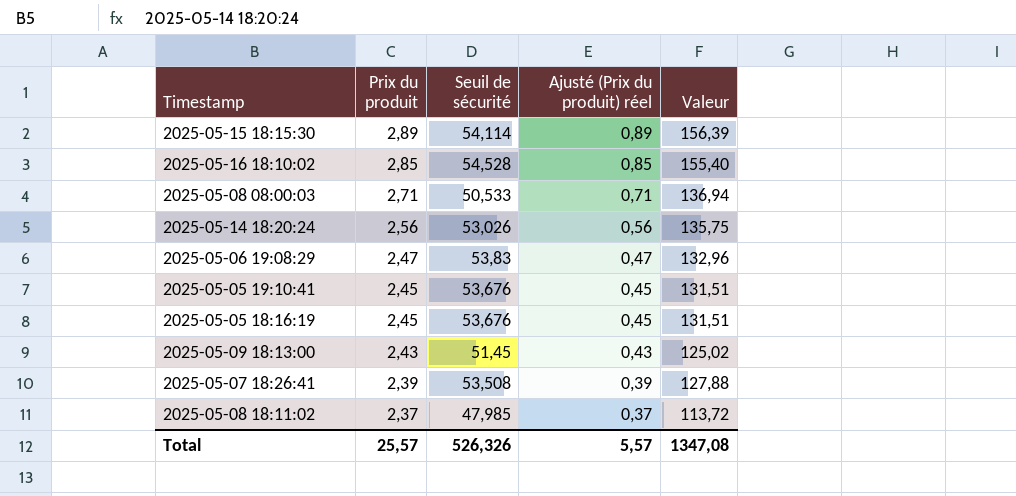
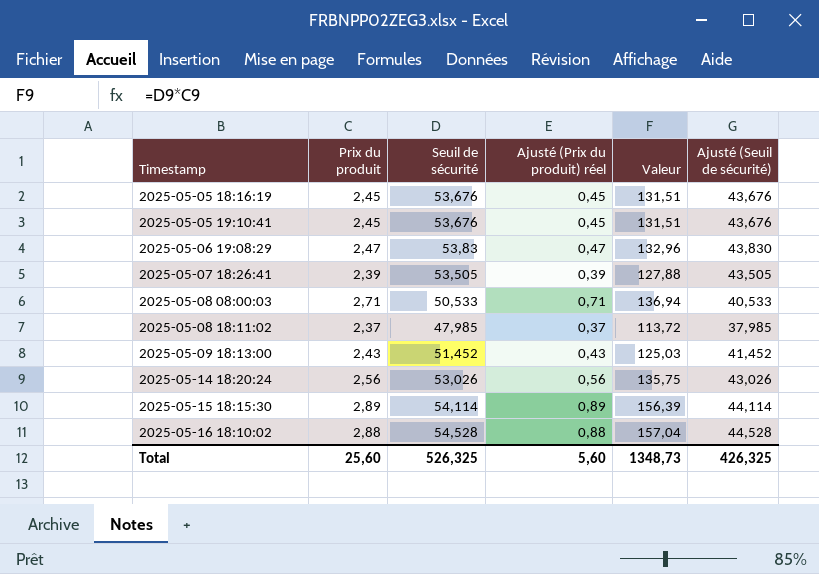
row order: Prix du produit descending -> Timestamp ascending
column Ajusté (Seuil de sécurité) | formula: none -> [Seuil de sécurité] - 10
2025-05-07 18:26:41 | Seuil de sécurité: 53,508 -> 53,505
2025-05-09 18:13:00 | Seuil de sécurité: 51,45 -> 51,452
2025-05-09 18:13:00 | Valeur: 125,02 -> 125,03
2025-05-16 18:10:02 | Prix du produit: 2,85 -> 2,88
2025-05-16 18:10:02 | Ajusté (Prix du produit) réel: 0,85 -> 0,88
2025-05-16 18:10:02 | Valeur: 155,40 -> 157,04
Total | Prix du produit: 25,57 -> 25,60
Total | Seuil de sécurité: 526,326 -> 526,325
Total | Ajusté (Prix du produit) réel: 5,57 -> 5,60
Total | Valeur: 1347,08 -> 1348,73

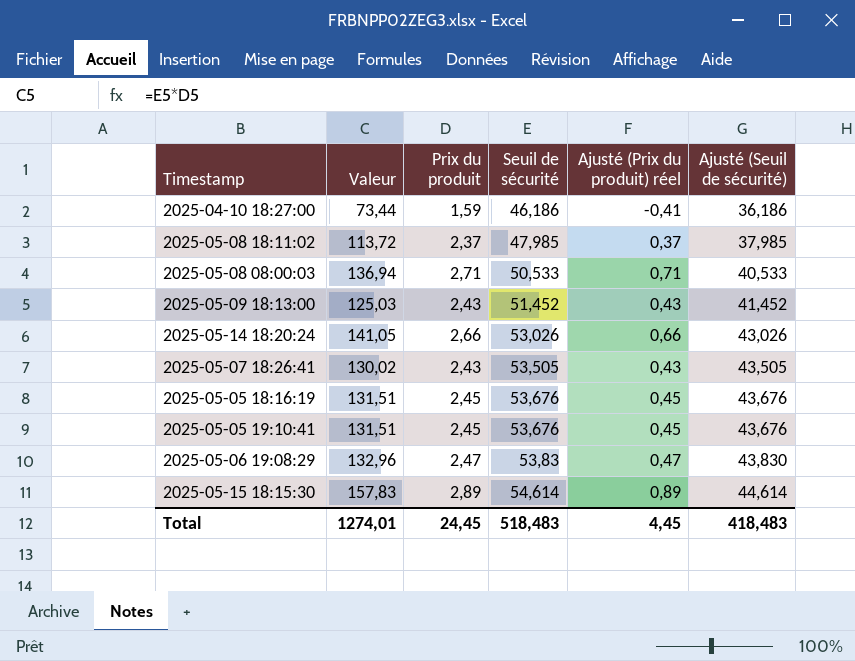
row order: Timestamp ascending -> Seuil de sécurité ascending
column Valeur | position: 5 -> 2
row 2025-05-16 18:10:02: 2,88 | 54,528 | 0,88 | 157,04 | 44,528 -> none
row 2025-04-10 18:27:00: none -> 73,44 | 1,59 | 46,186 | -0,41 | 36,186
2025-05-14 18:20:24 | Valeur: 135,75 -> 141,05
2025-05-14 18:20:24 | Prix du produit: 2,56 -> 2,66
2025-05-14 18:20:24 | Ajusté (Prix du produit) réel: 0,56 -> 0,66
2025-05-07 18:26:41 | Valeur: 127,88 -> 130,02
2025-05-07 18:26:41 | Prix du produit: 2,39 -> 2,43
2025-05-07 18:26:41 | Ajusté (Prix du produit) réel: 0,39 -> 0,43
2025-05-15 18:15:30 | Valeur: 156,39 -> 157,83
2025-05-15 18:15:30 | Seuil de sécurité: 54,114 -> 54,614
2025-05-15 18:15:30 | Ajusté (Seuil de sécurité): 44,114 -> 44,614
Total | Valeur: 1348,73 -> 1274,01
Total | Prix du produit: 25,60 -> 24,45
Total | Seuil de sécurité: 526,325 -> 518,483
Total | Ajusté (Prix du produit) réel: 5,60 -> 4,45
Total | Ajusté (Seuil de sécurité): 426,325 -> 418,483

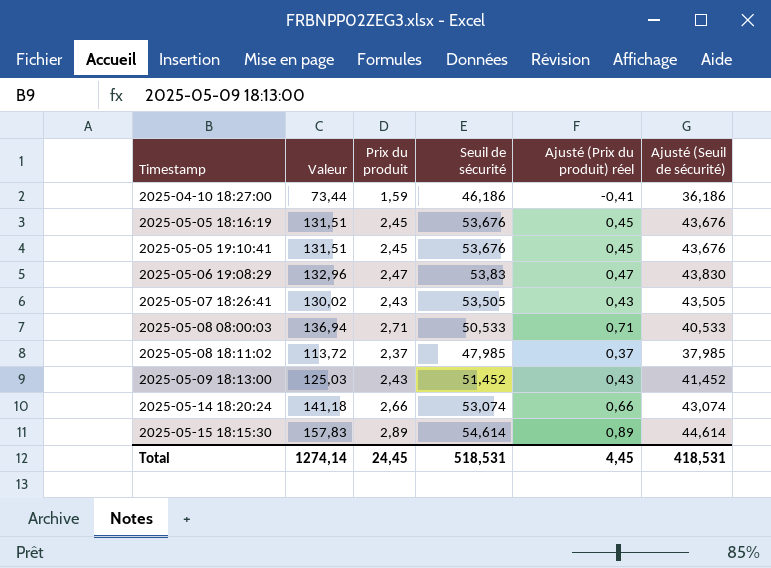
row order: Seuil de sécurité ascending -> Timestamp ascending
2025-05-14 18:20:24 | Valeur: 141,05 -> 141,18
2025-05-14 18:20:24 | Seuil de sécurité: 53,026 -> 53,074
2025-05-14 18:20:24 | Ajusté (Seuil de sécurité): 43,026 -> 43,074
Total | Valeur: 1274,01 -> 1274,14
Total | Seuil de sécurité: 518,483 -> 518,531
Total | Ajusté (Seuil de sécurité): 418,483 -> 418,531

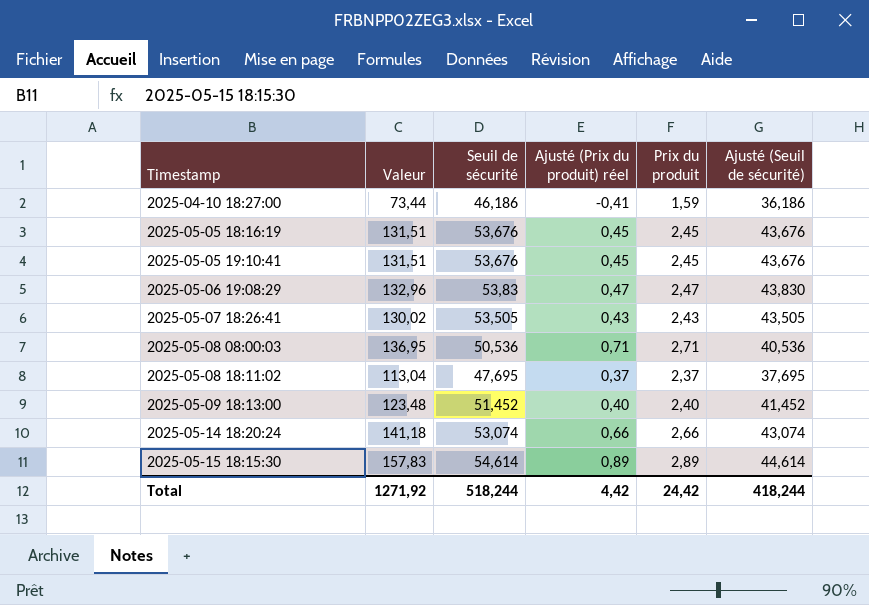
column Prix du produit | position: 3 -> 5
2025-05-08 08:00:03 | Valeur: 136,94 -> 136,95
2025-05-08 08:00:03 | Seuil de sécurité: 50,533 -> 50,536
2025-05-08 08:00:03 | Ajusté (Seuil de sécurité): 40,533 -> 40,536
2025-05-08 18:11:02 | Valeur: 113,72 -> 113,04
2025-05-08 18:11:02 | Seuil de sécurité: 47,985 -> 47,695
2025-05-08 18:11:02 | Ajusté (Seuil de sécurité): 37,985 -> 37,695
2025-05-09 18:13:00 | Valeur: 125,03 -> 123,48
2025-05-09 18:13:00 | Ajusté (Prix du produit) réel: 0,43 -> 0,40
2025-05-09 18:13:00 | Prix du produit: 2,43 -> 2,40
Total | Valeur: 1274,14 -> 1271,92
Total | Seuil de sécurité: 518,531 -> 518,244
Total | Ajusté (Prix du produit) réel: 4,45 -> 4,42
Total | Prix du produit: 24,45 -> 24,42
Total | Ajusté (Seuil de sécurité): 418,531 -> 418,244

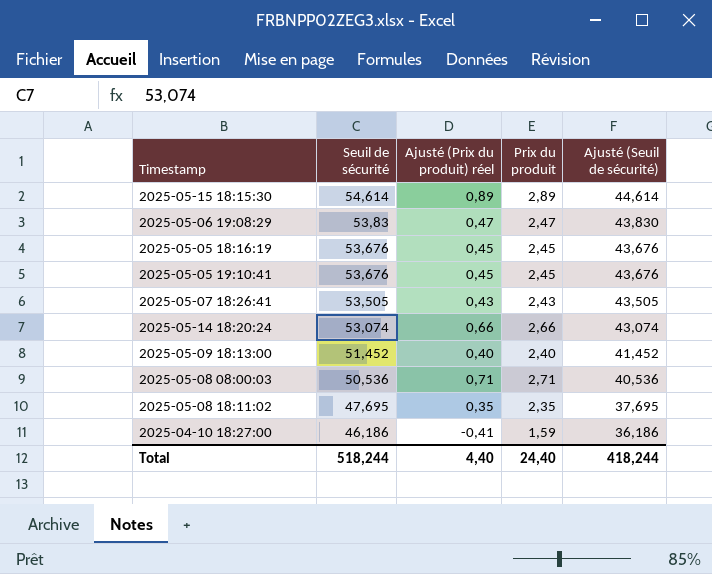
row order: Timestamp ascending -> Seuil de sécurité descending
column Valeur | formula: [Seuil de sécurité] * [Prix du produit] -> none
2025-05-08 18:11:02 | Ajusté (Prix du produit) réel: 0,37 -> 0,35
2025-05-08 18:11:02 | Prix du produit: 2,37 -> 2,35
Total | Ajusté (Prix du produit) réel: 4,42 -> 4,40
Total | Prix du produit: 24,42 -> 24,40

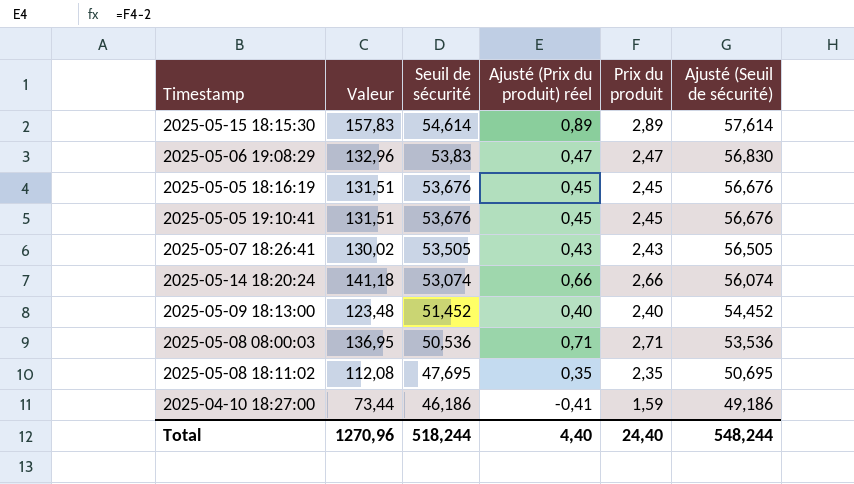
column Valeur | formula: none -> [Seuil de sécurité] * [Prix du produit]
column Ajusté (Seuil de sécurité) | formula: [Seuil de sécurité] - 10 -> [Seuil de sécurité] + 3
Total | Ajusté (Seuil de sécurité): 418,244 -> 548,244

